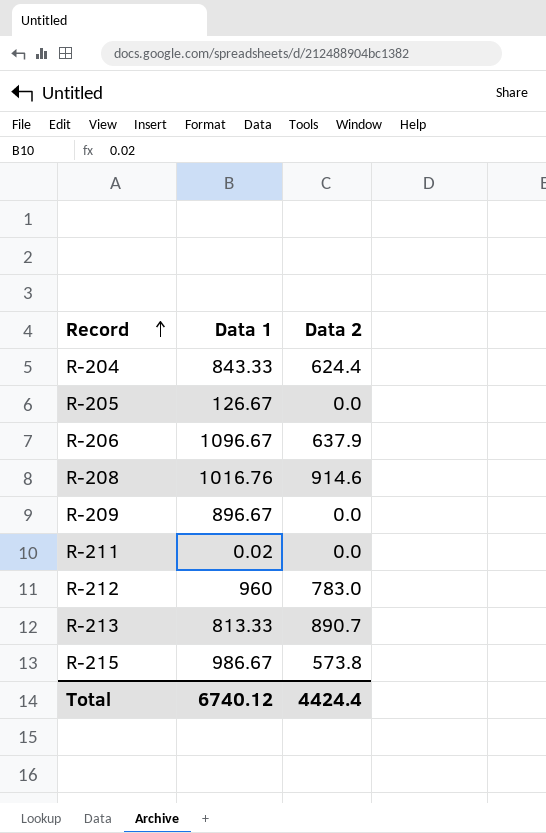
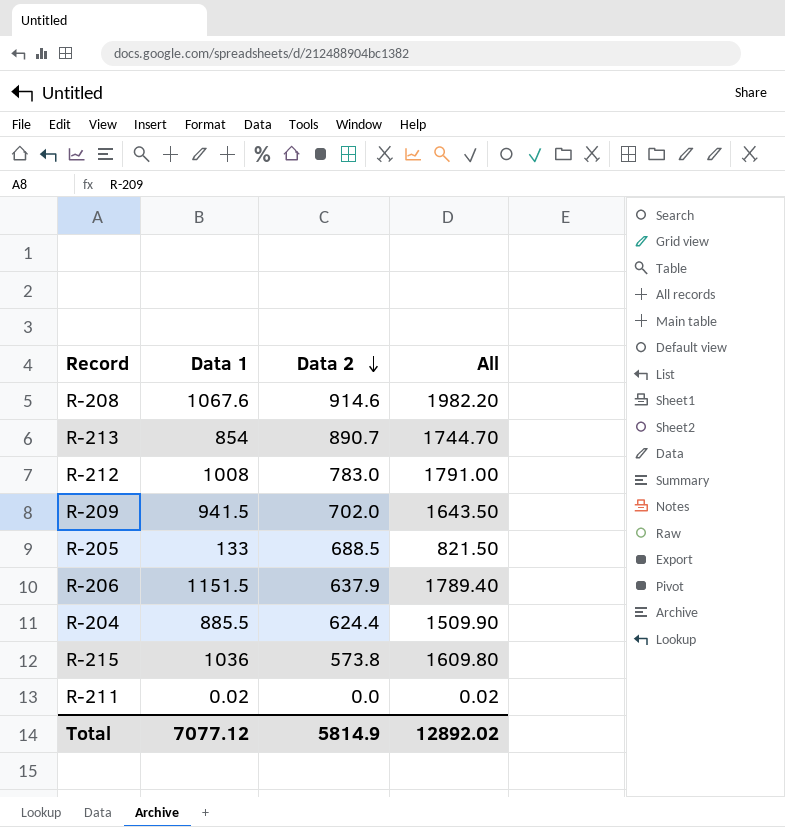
row order: Record ascending -> Data 2 descending
column All | formula: none -> [Data 1] + [Data 2]
R-208 | Data 1: 1016.76 -> 1067.6
R-213 | Data 1: 813.33 -> 854
R-212 | Data 1: 960 -> 1008
R-209 | Data 1: 896.67 -> 941.5
R-209 | Data 2: 0.0 -> 702.0
R-205 | Data 1: 126.67 -> 133
R-205 | Data 2: 0.0 -> 688.5
R-206 | Data 1: 1096.67 -> 1151.5
R-204 | Data 1: 843.33 -> 885.5
R-215 | Data 1: 986.67 -> 1036
Total | Data 1: 6740.12 -> 7077.12
Total | Data 2: 4424.4 -> 5814.9

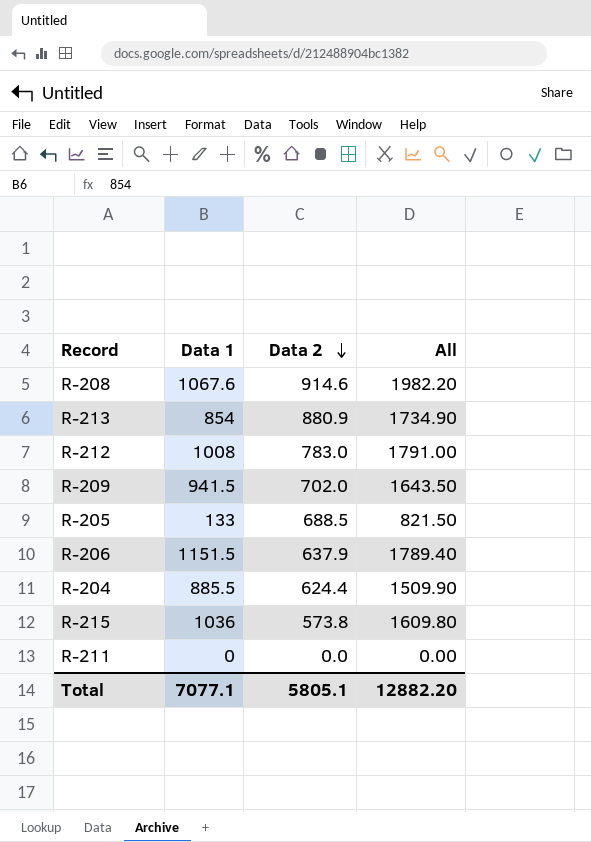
R-213 | Data 2: 890.7 -> 880.9
R-213 | All: 1744.70 -> 1734.90
R-211 | Data 1: 0.02 -> 0
R-211 | All: 0.02 -> 0.00
Total | Data 1: 7077.12 -> 7077.1
Total | Data 2: 5814.9 -> 5805.1
Total | All: 12892.02 -> 12882.20

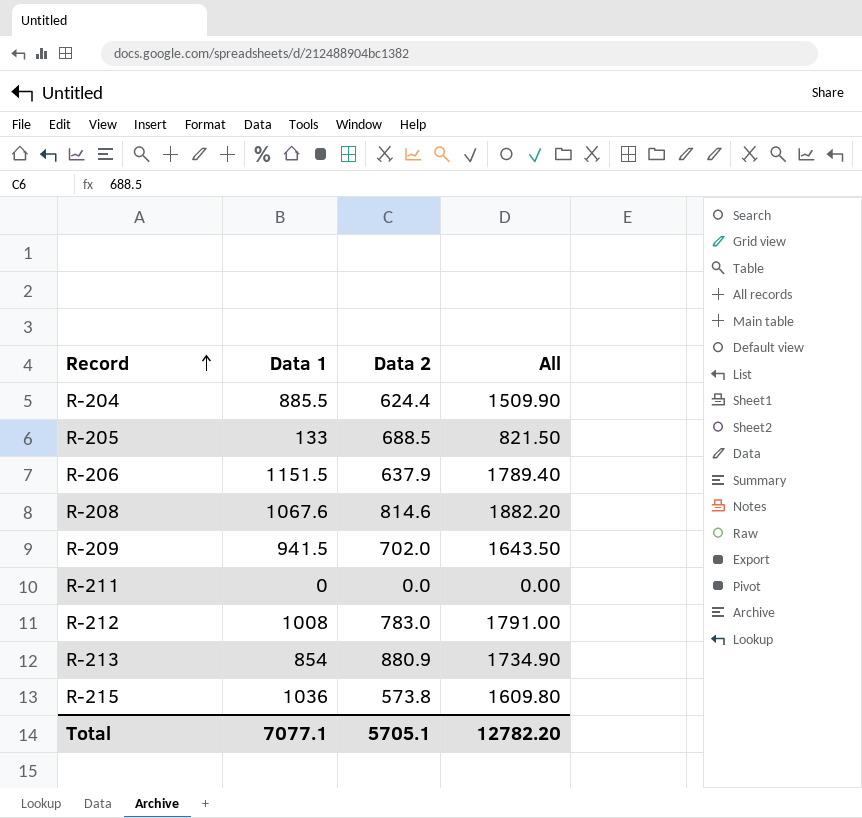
row order: Data 2 descending -> Record ascending
R-208 | Data 2: 914.6 -> 814.6
R-208 | All: 1982.20 -> 1882.20
Total | Data 2: 5805.1 -> 5705.1
Total | All: 12882.20 -> 12782.20

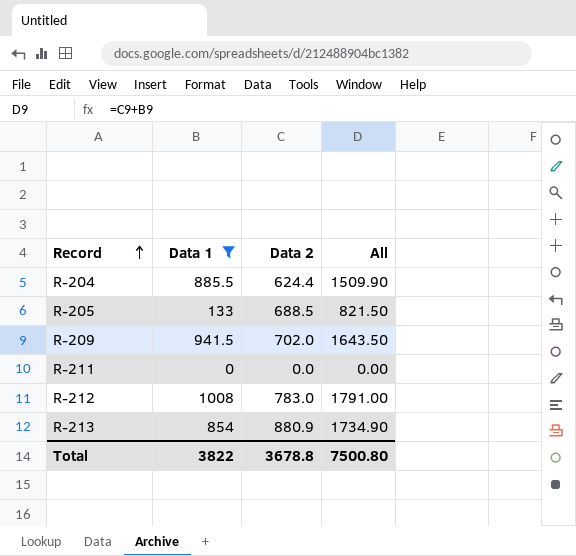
filter: none -> Data 1 <= 1008
Total | Data 1: 7077.1 -> 3822
Total | Data 2: 5705.1 -> 3678.8
Total | All: 12782.20 -> 7500.80

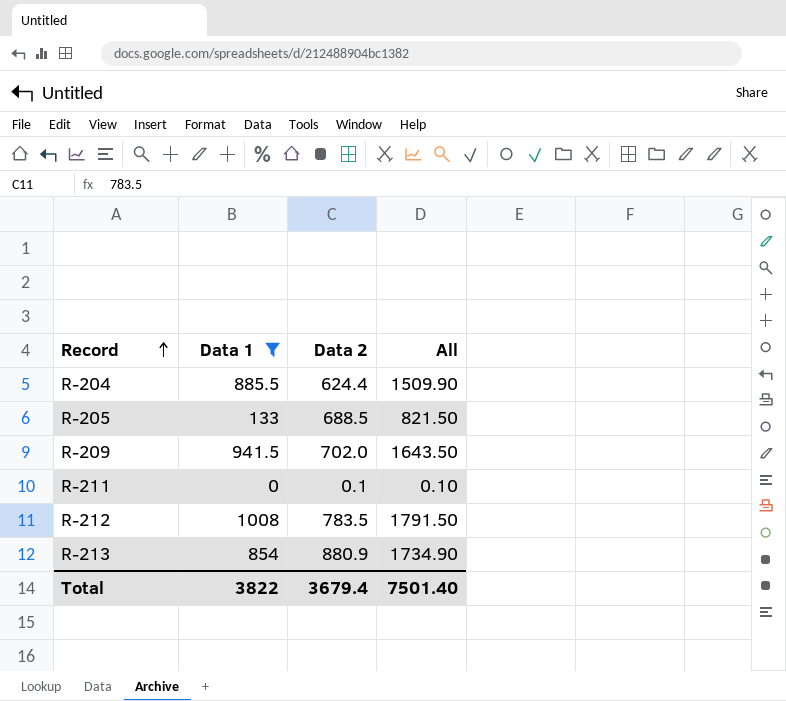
R-211 | Data 2: 0.0 -> 0.1
R-211 | All: 0.00 -> 0.10
R-212 | Data 2: 783.0 -> 783.5
R-212 | All: 1791.00 -> 1791.50
Total | Data 2: 3678.8 -> 3679.4
Total | All: 7500.80 -> 7501.40

